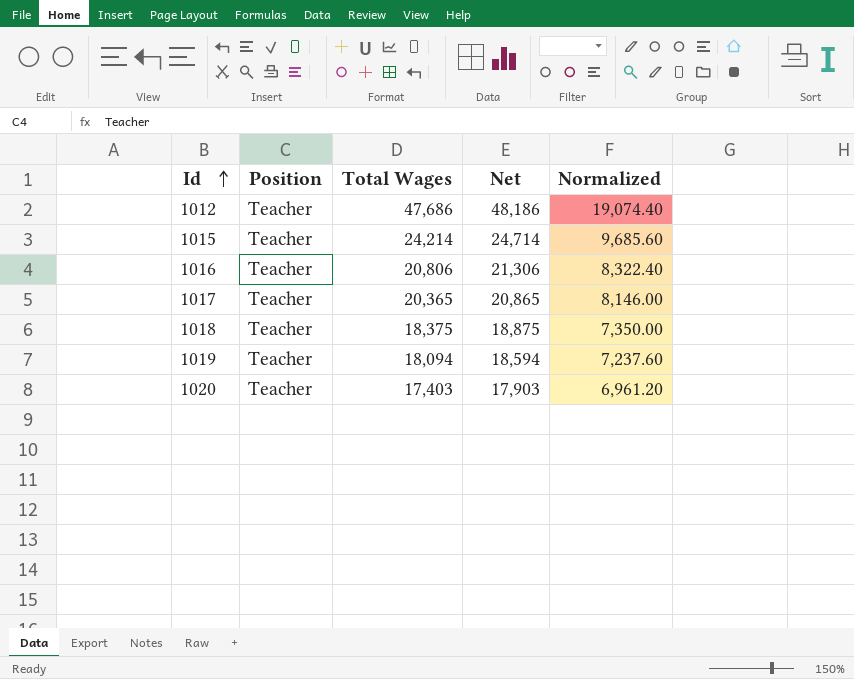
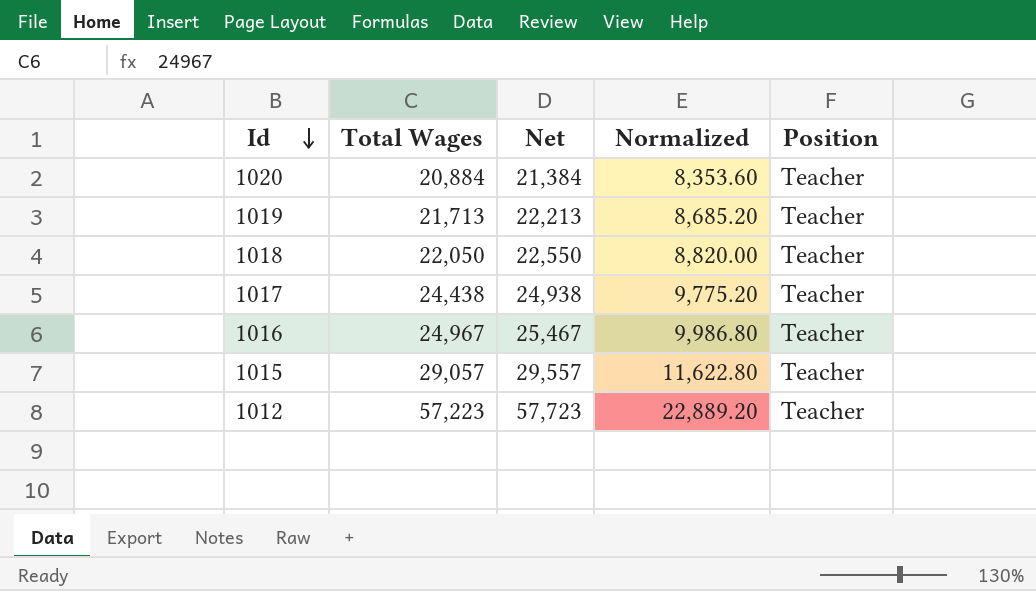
row order: Id ascending -> Id descending
column Position | position: 2 -> 5
1020 | Total Wages: 17,403 -> 20,884
1020 | Net: 17,903 -> 21,384
1020 | Normalized: 6,961.20 -> 8,353.60
1019 | Total Wages: 18,094 -> 21,713
1019 | Net: 18,594 -> 22,213
1019 | Normalized: 7,237.60 -> 8,685.20
1018 | Total Wages: 18,375 -> 22,050
1018 | Net: 18,875 -> 22,550
1018 | Normalized: 7,350.00 -> 8,820.00
1017 | Total Wages: 20,365 -> 24,438
1017 | Net: 20,865 -> 24,938
1017 | Normalized: 8,146.00 -> 9,775.20
1016 | Total Wages: 20,806 -> 24,967
1016 | Net: 21,306 -> 25,467
1016 | Normalized: 8,322.40 -> 9,986.80
1015 | Total Wages: 24,214 -> 29,057
1015 | Net: 24,714 -> 29,557
1015 | Normalized: 9,685.60 -> 11,622.80
1012 | Total Wages: 47,686 -> 57,223
1012 | Net: 48,186 -> 57,723
1012 | Normalized: 19,074.40 -> 22,889.20

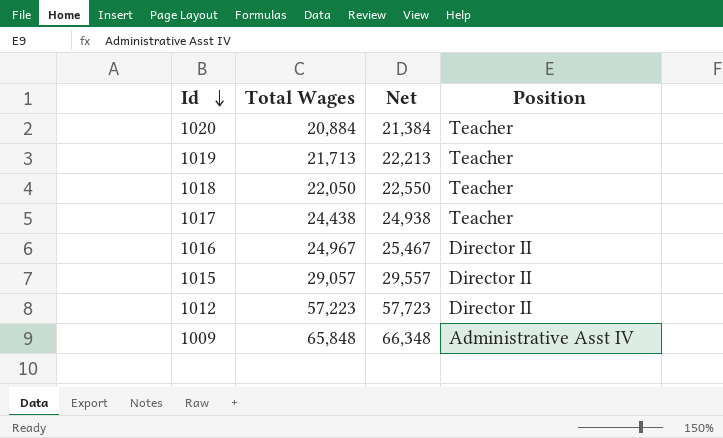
column Normalized | formula: [Total Wages] * 0.4 -> none
1016 | Position: Teacher -> Director II
1015 | Position: Teacher -> Director II
1012 | Position: Teacher -> Director II
row 1009: none -> 65,848 | 66,348 | Administrative Asst IV

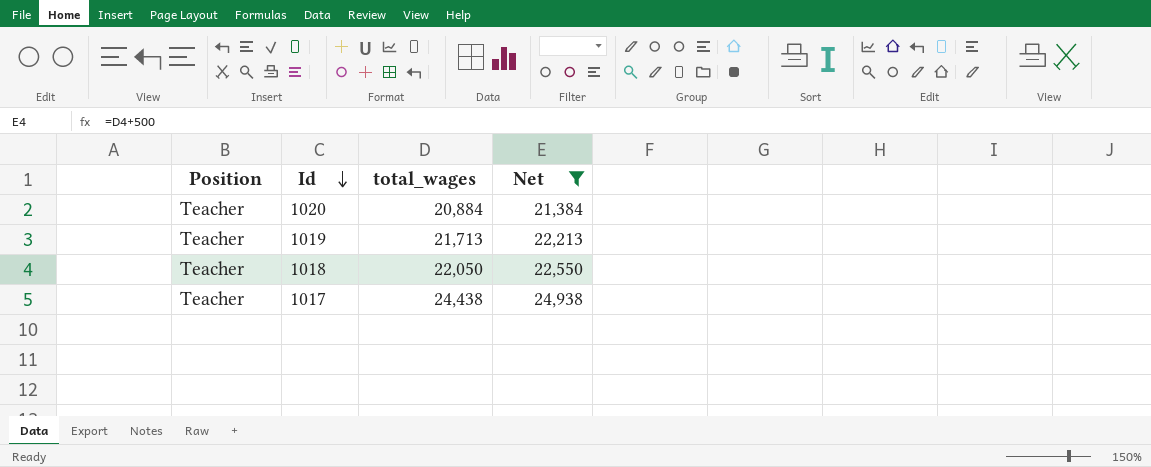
filter: none -> Net <= 24,938
column Position | position: 4 -> 1
column name: Total Wages -> total_wages

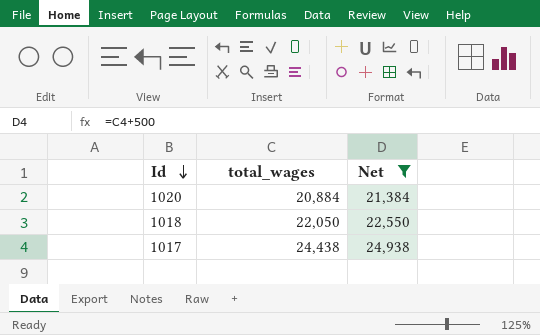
column Position | position: 1 -> none
row 1019: Teacher | 21,713 | 22,213 -> none

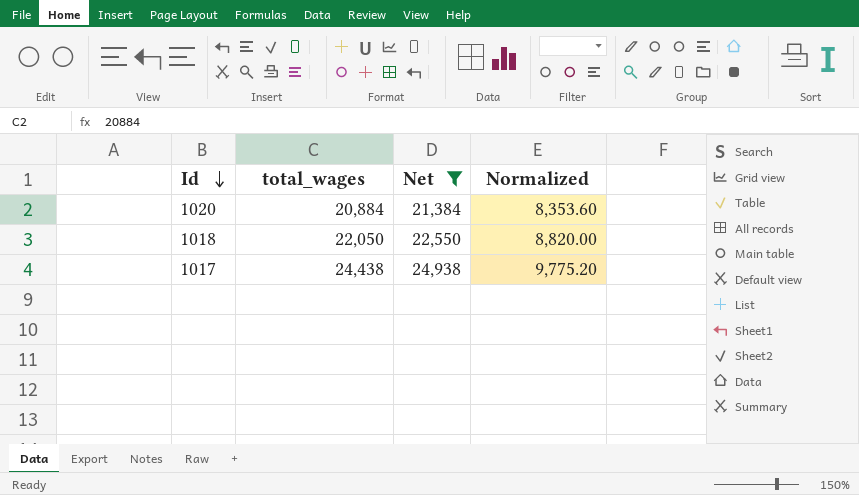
column Normalized | formula: none -> [total_wages] * 0.4

